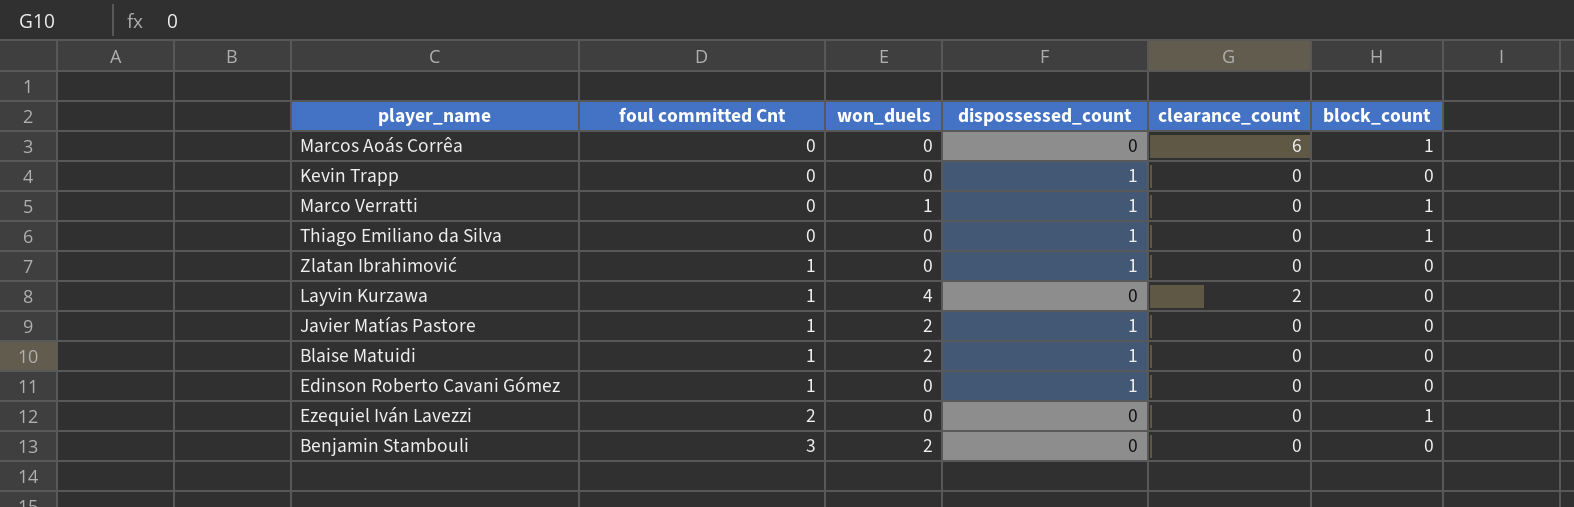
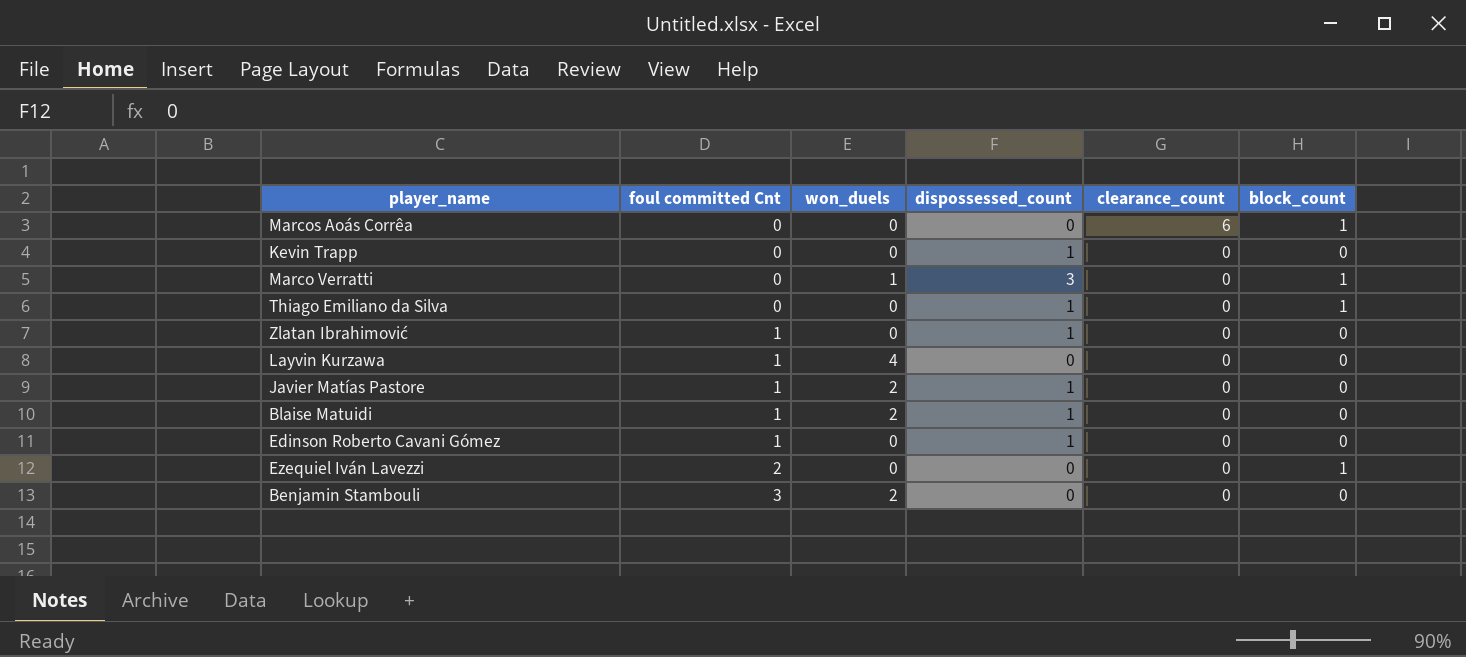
Marco Verratti | dispossessed_count: 1 -> 3
Layvin Kurzawa | clearance_count: 2 -> 0

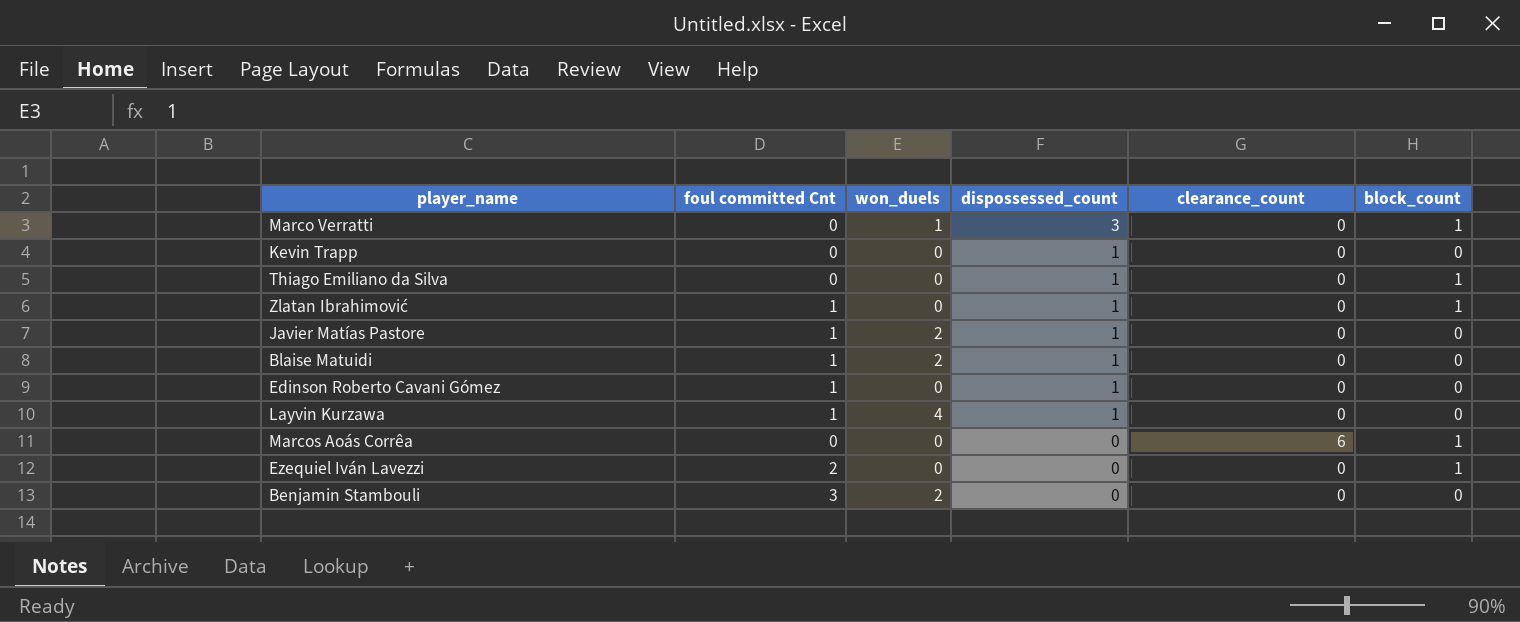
row order: foul committed Cnt ascending -> dispossessed_count descending
Zlatan Ibrahimović | block_count: 0 -> 1
Layvin Kurzawa | dispossessed_count: 0 -> 1

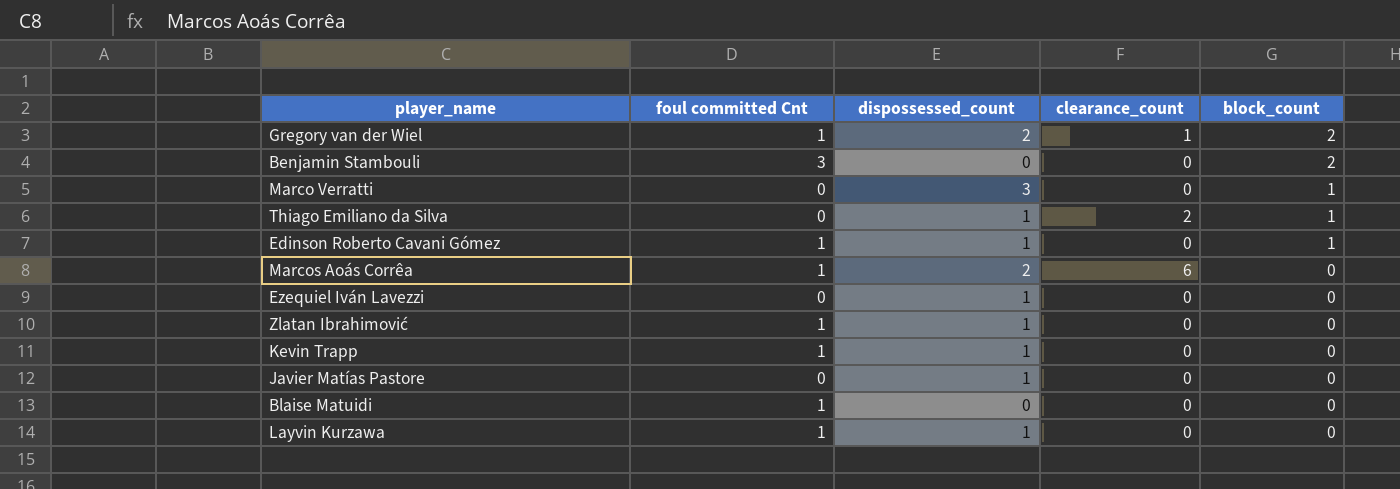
row order: dispossessed_count descending -> block_count descending
column won_duels | position: 3 -> none
row Gregory van der Wiel: none -> 1 | 2 | 1 | 2
Benjamin Stambouli | block_count: 0 -> 2
Thiago Emiliano da Silva | clearance_count: 0 -> 2
Edinson Roberto Cavani Gómez | block_count: 0 -> 1
Marcos Aoás Corrêa | foul committed Cnt: 0 -> 1
Marcos Aoás Corrêa | dispossessed_count: 0 -> 2
Marcos Aoás Corrêa | block_count: 1 -> 0
Ezequiel Iván Lavezzi | foul committed Cnt: 2 -> 0
Ezequiel Iván Lavezzi | dispossessed_count: 0 -> 1
Ezequiel Iván Lavezzi | block_count: 1 -> 0
Zlatan Ibrahimović | block_count: 1 -> 0
Kevin Trapp | foul committed Cnt: 0 -> 1
Javier Matías Pastore | foul committed Cnt: 1 -> 0
Blaise Matuidi | dispossessed_count: 1 -> 0

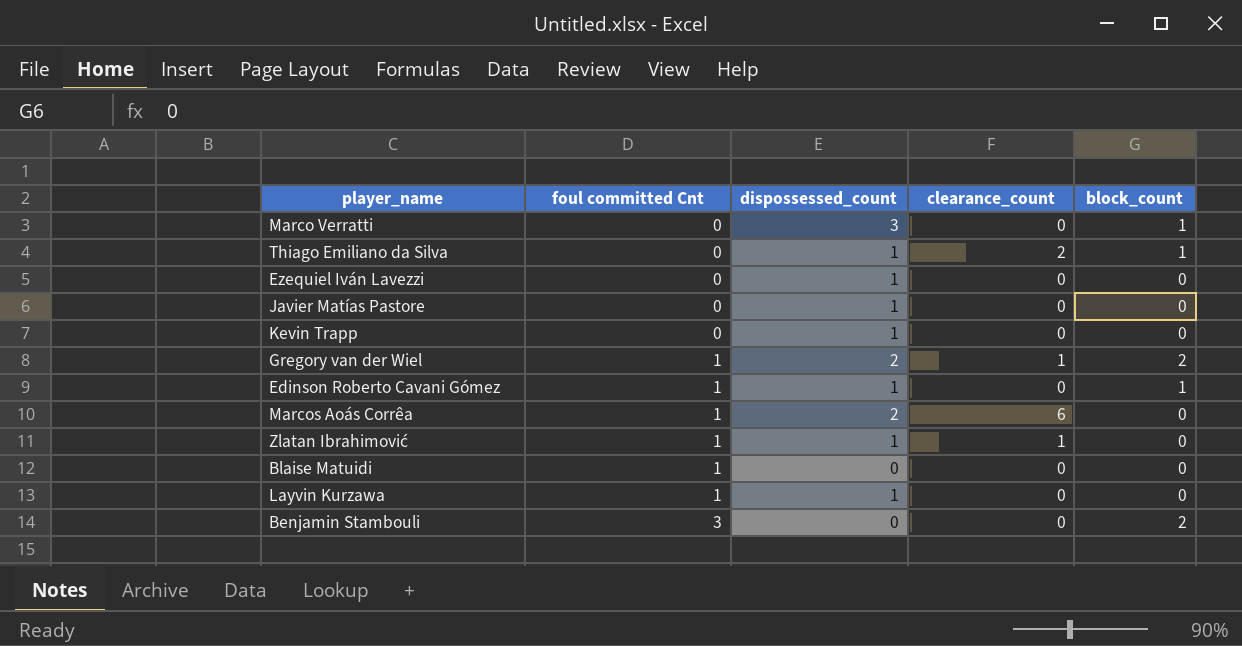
row order: block_count descending -> foul committed Cnt ascending
Kevin Trapp | foul committed Cnt: 1 -> 0
Zlatan Ibrahimović | clearance_count: 0 -> 1

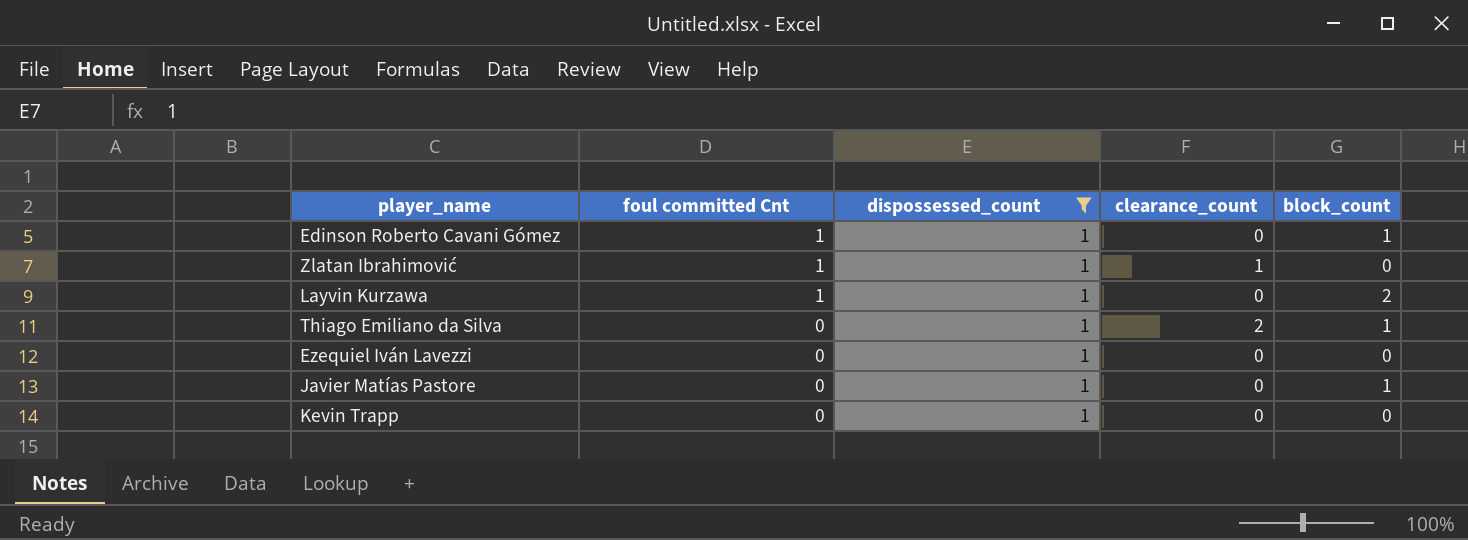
filter: none -> dispossessed_count = 1
row order: foul committed Cnt ascending -> foul committed Cnt descending
Layvin Kurzawa | block_count: 0 -> 2
Javier Matías Pastore | block_count: 0 -> 1

